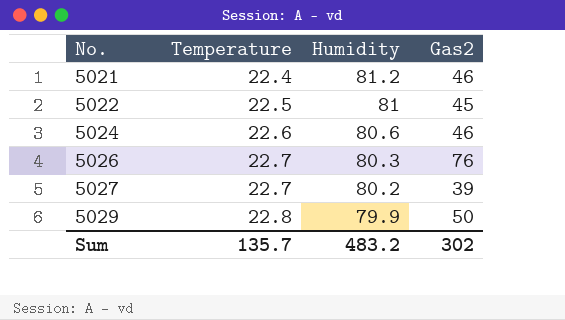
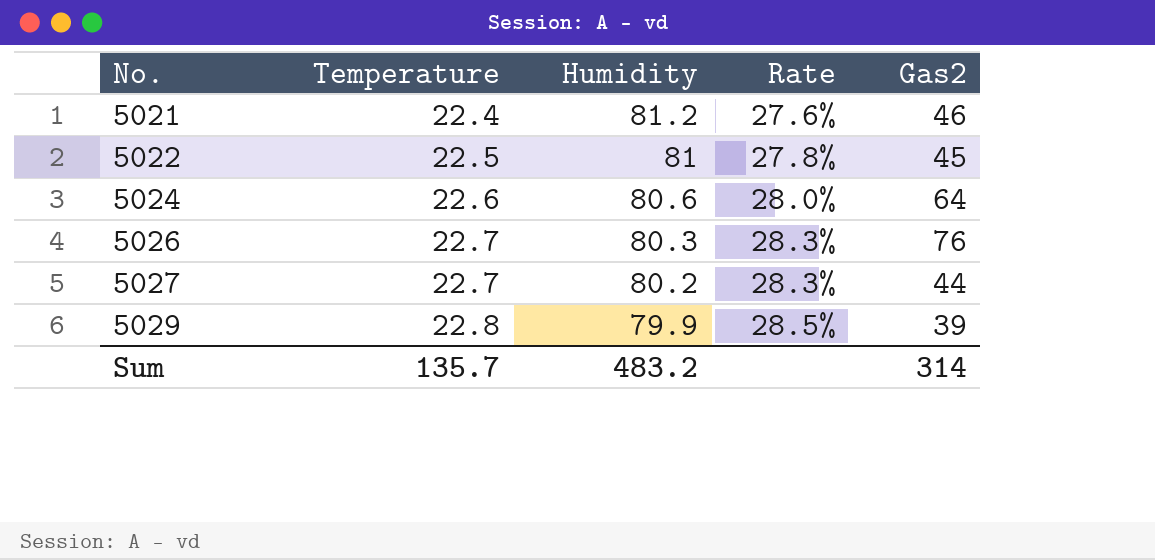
column Rate | formula: none -> [Temperature] / [Humidity]
5024 | Gas2: 46 -> 64
5027 | Gas2: 39 -> 44
5029 | Gas2: 50 -> 39
Sum | Gas2: 302 -> 314

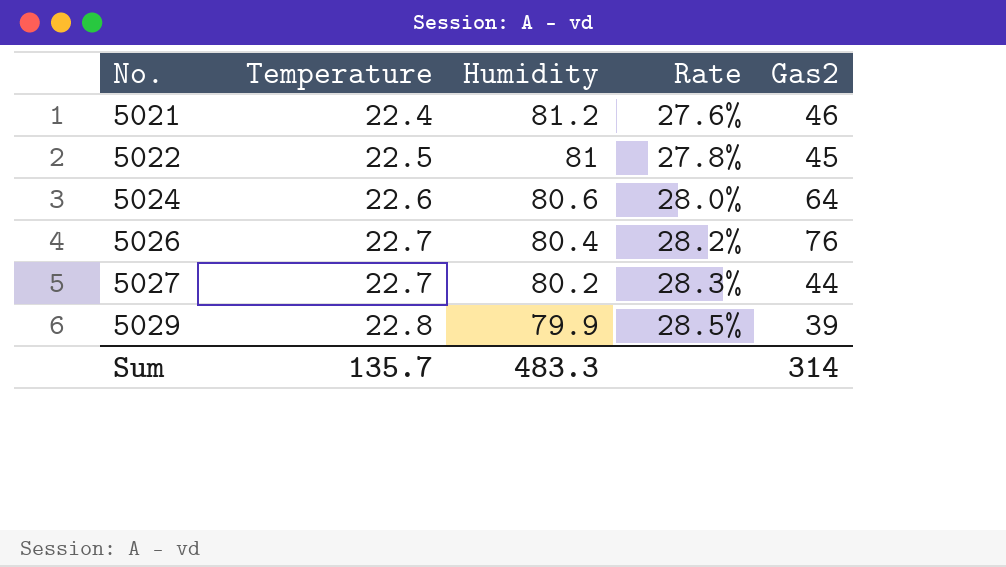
5026 | Humidity: 80.3 -> 80.4
5026 | Rate: 28.3% -> 28.2%
Sum | Humidity: 483.2 -> 483.3

